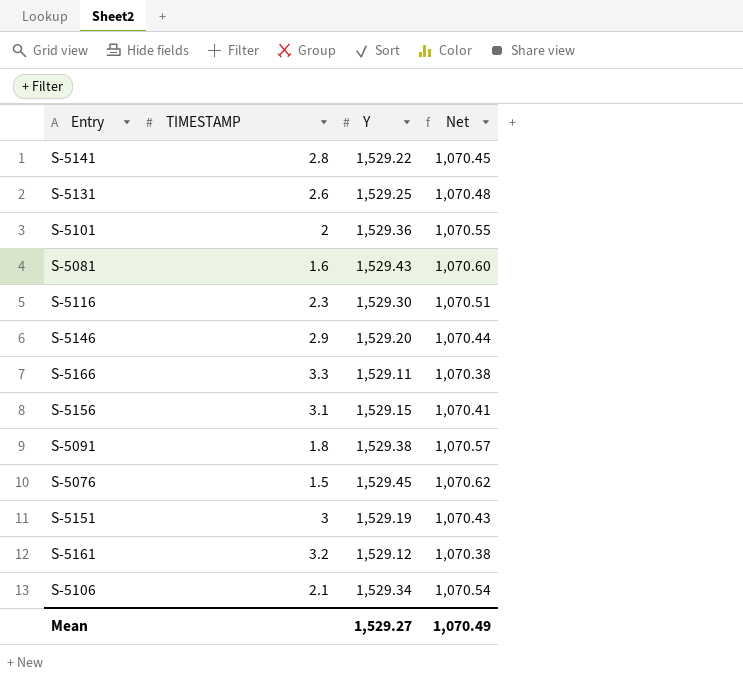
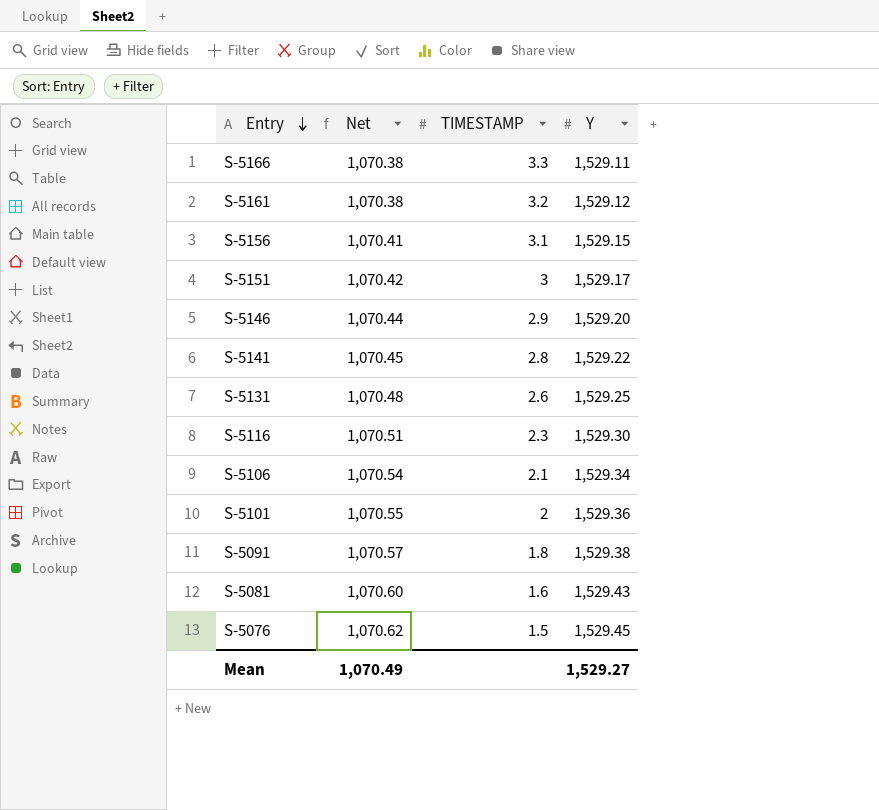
row order: none -> Entry descending
column Net | position: 4 -> 2
S-5151 | Net: 1,070.43 -> 1,070.42
S-5151 | Y: 1,529.19 -> 1,529.17

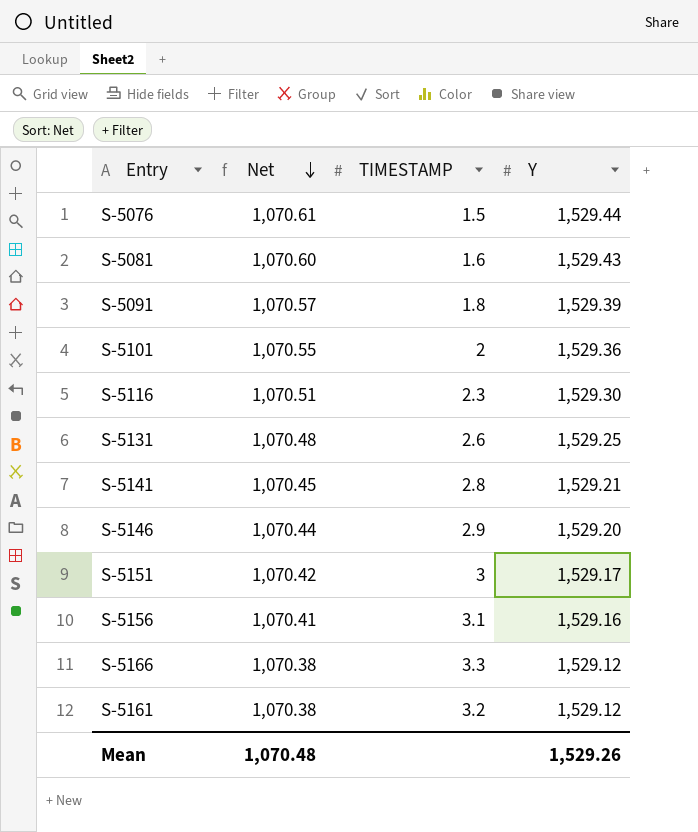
row order: Entry descending -> Net descending
row S-5106: 1,070.54 | 2.1 | 1,529.34 -> none
S-5076 | Net: 1,070.62 -> 1,070.61
S-5076 | Y: 1,529.45 -> 1,529.44
S-5091 | Y: 1,529.38 -> 1,529.39
S-5141 | Y: 1,529.22 -> 1,529.21
S-5156 | Y: 1,529.15 -> 1,529.16
S-5166 | Y: 1,529.11 -> 1,529.12
Mean | Net: 1,070.49 -> 1,070.48
Mean | Y: 1,529.27 -> 1,529.26

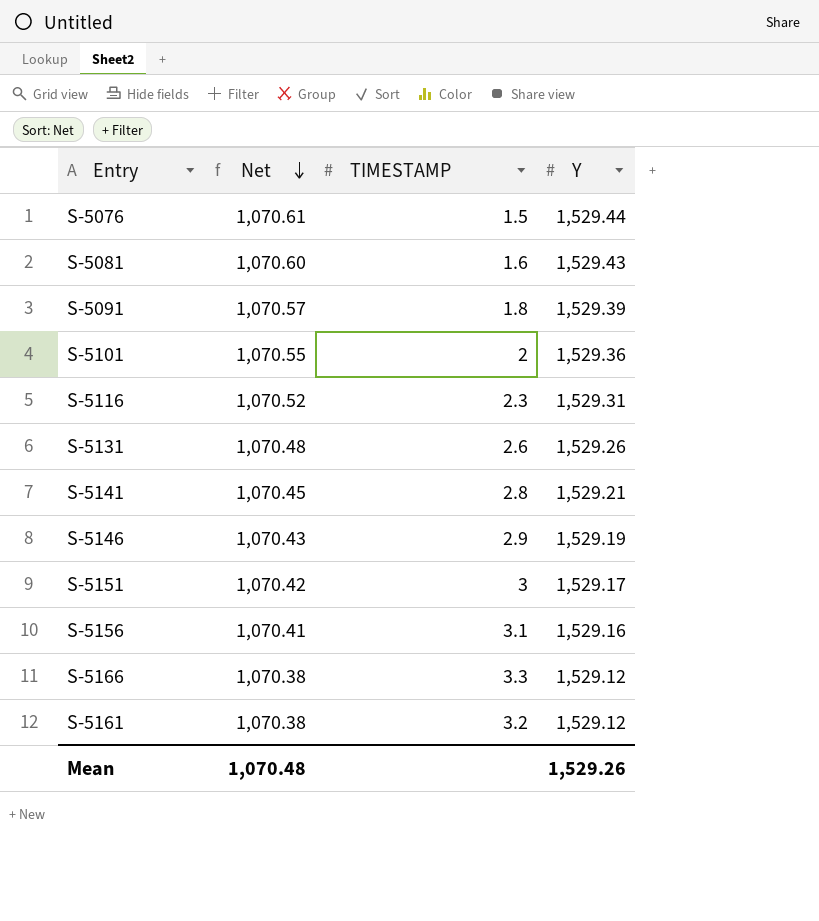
S-5116 | Net: 1,070.51 -> 1,070.52
S-5116 | Y: 1,529.30 -> 1,529.31
S-5131 | Y: 1,529.25 -> 1,529.26
S-5146 | Net: 1,070.44 -> 1,070.43
S-5146 | Y: 1,529.20 -> 1,529.19

